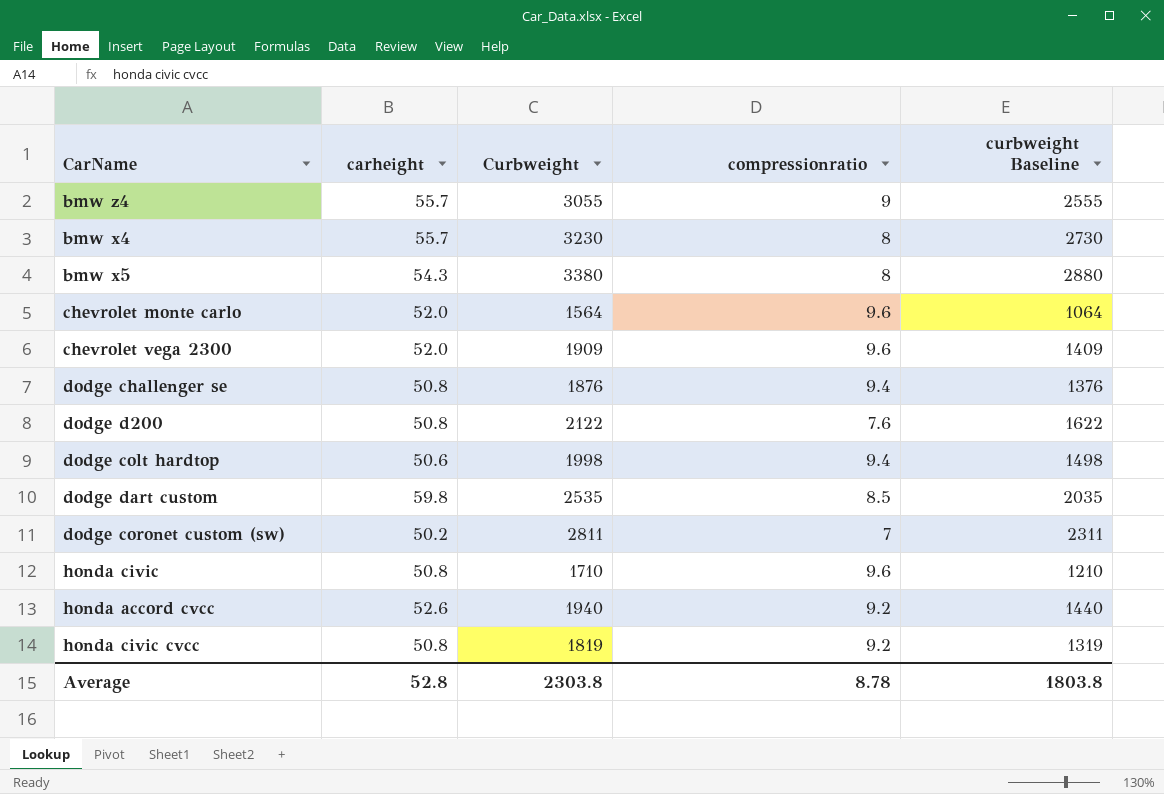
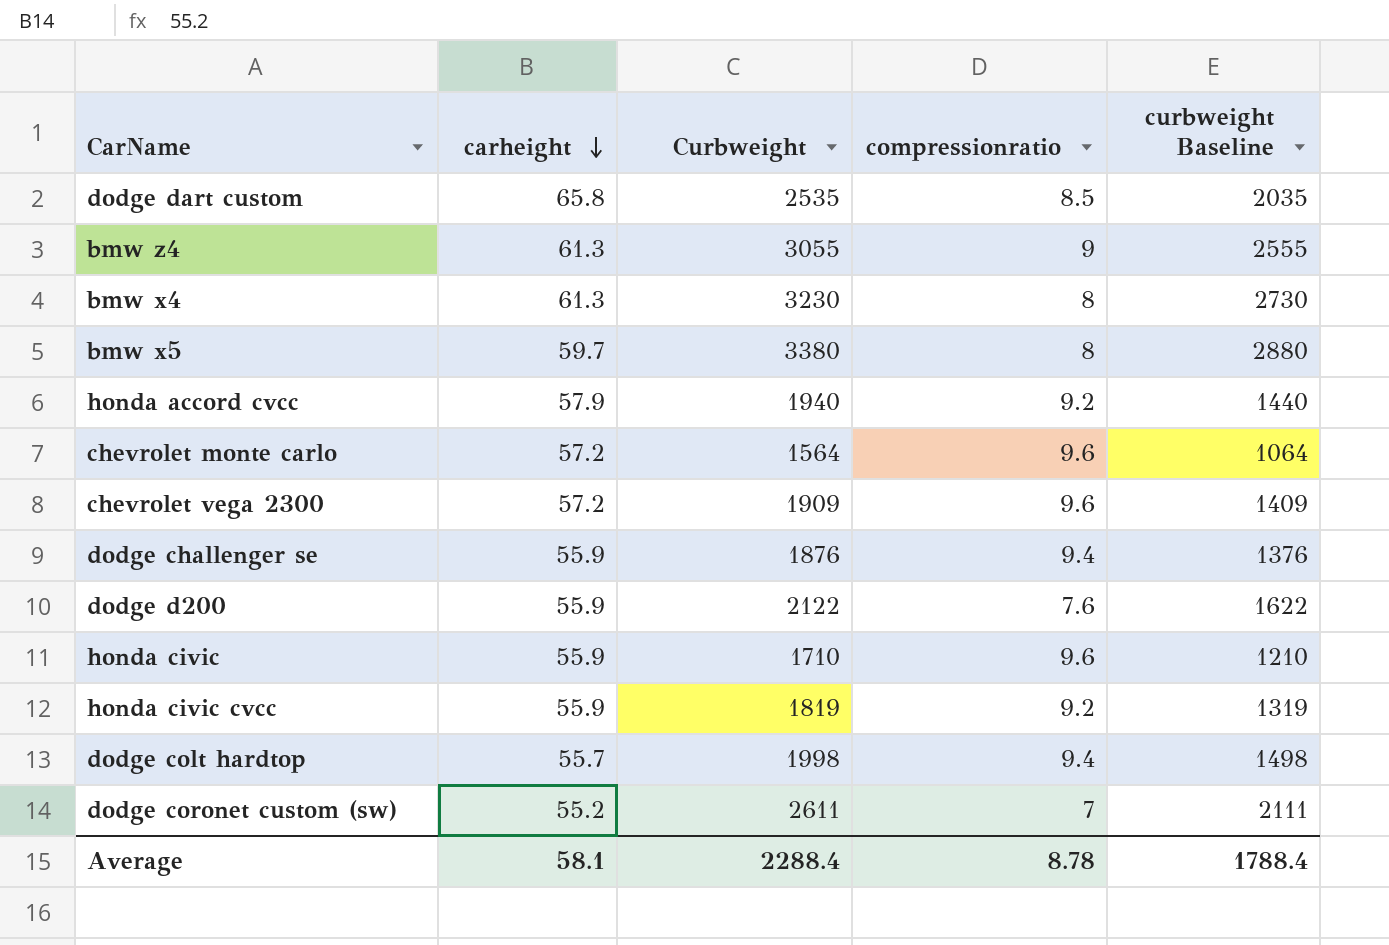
row order: none -> carheight descending
dodge dart custom | carheight: 59.8 -> 65.8
bmw z4 | carheight: 55.7 -> 61.3
bmw x4 | carheight: 55.7 -> 61.3
bmw x5 | carheight: 54.3 -> 59.7
honda accord cvcc | carheight: 52.6 -> 57.9
chevrolet monte carlo | carheight: 52.0 -> 57.2
chevrolet vega 2300 | carheight: 52.0 -> 57.2
dodge challenger se | carheight: 50.8 -> 55.9
dodge d200 | carheight: 50.8 -> 55.9
honda civic | carheight: 50.8 -> 55.9
honda civic cvcc | carheight: 50.8 -> 55.9
dodge colt hardtop | carheight: 50.6 -> 55.7
dodge coronet custom (sw) | carheight: 50.2 -> 55.2
dodge coronet custom (sw) | Curbweight: 2811 -> 2611
dodge coronet custom (sw) | curbweight Baseline: 2311 -> 2111
Average | carheight: 52.8 -> 58.1
Average | Curbweight: 2303.8 -> 2288.4
Average | curbweight Baseline: 1803.8 -> 1788.4

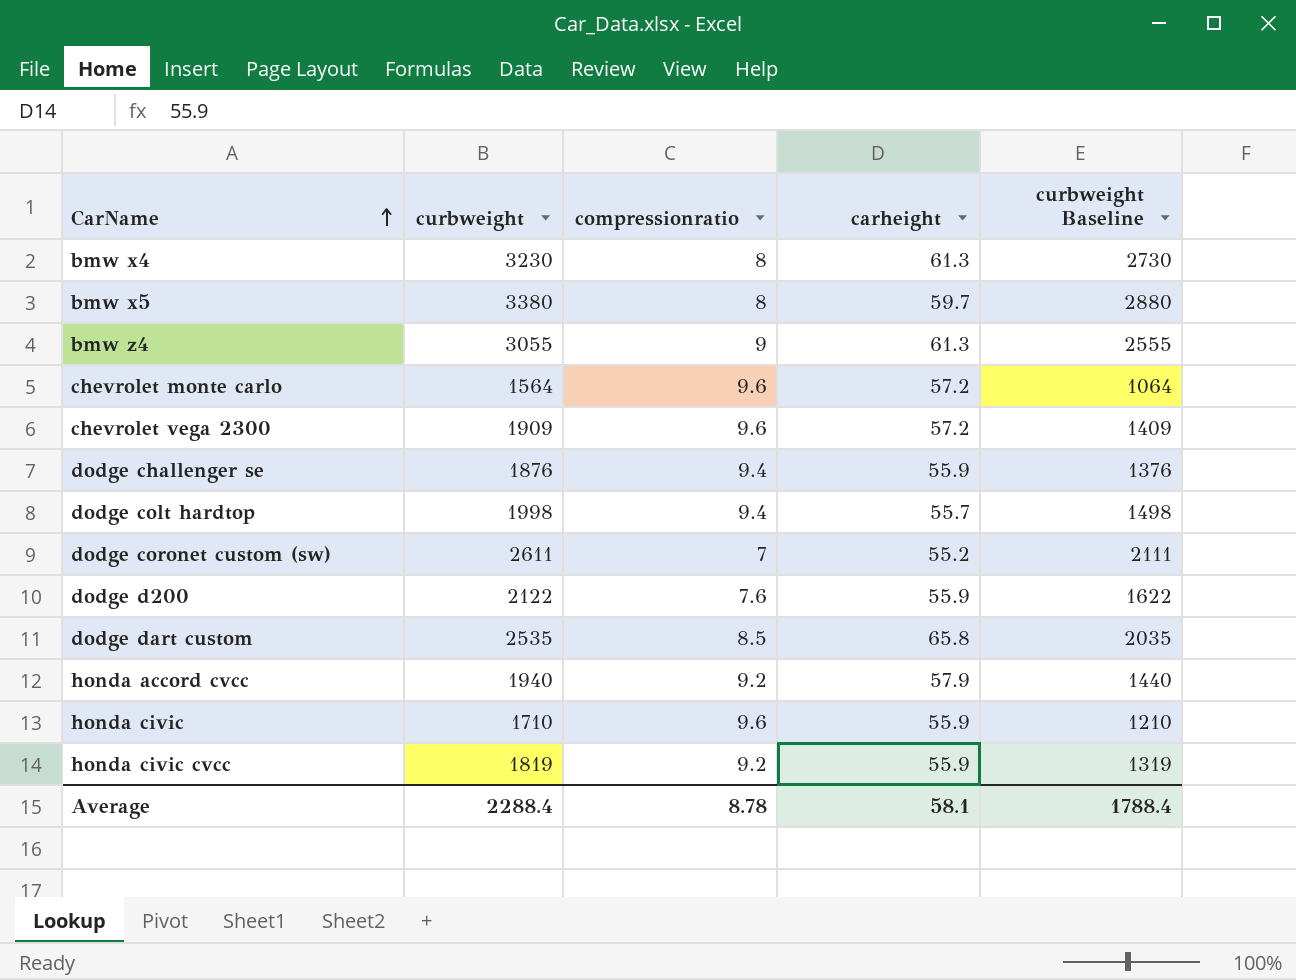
row order: carheight descending -> CarName ascending
column name: Curbweight -> curbweight
column carheight | position: 2 -> 4

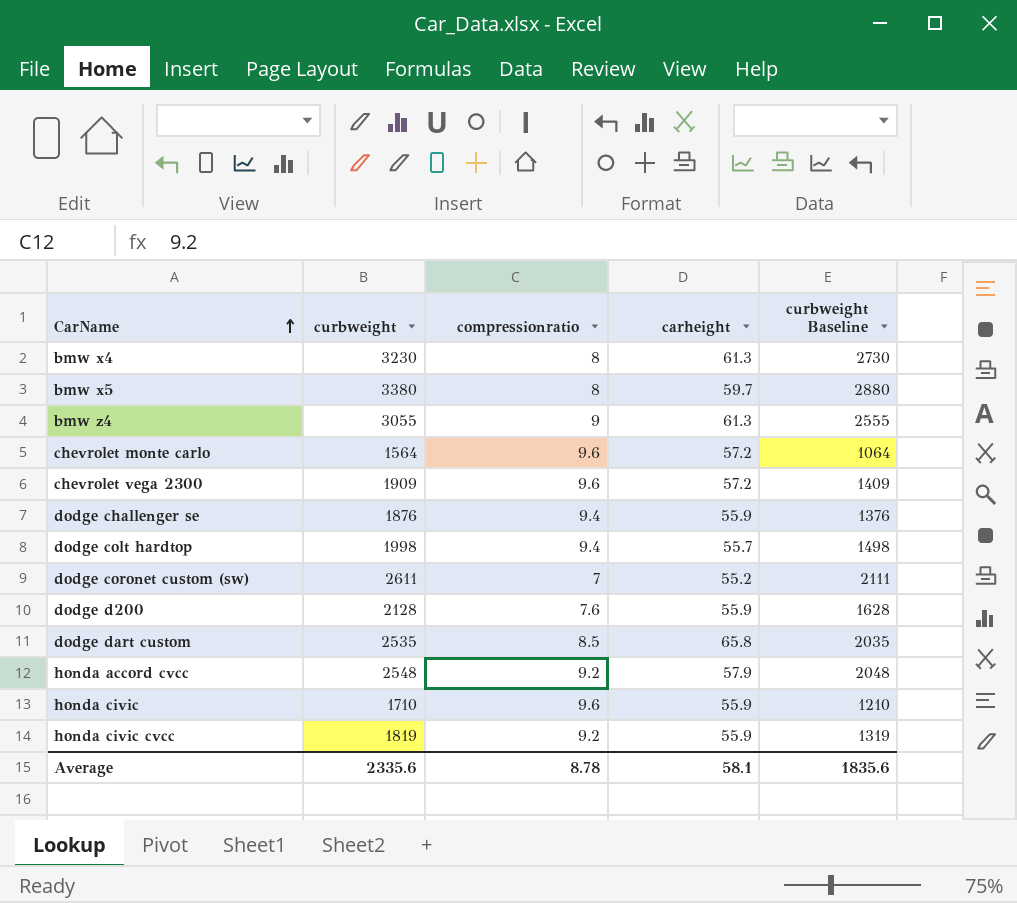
dodge d200 | curbweight: 2122 -> 2128
dodge d200 | curbweight Baseline: 1622 -> 1628
honda accord cvcc | curbweight: 1940 -> 2548
honda accord cvcc | curbweight Baseline: 1440 -> 2048
Average | curbweight: 2288.4 -> 2335.6
Average | curbweight Baseline: 1788.4 -> 1835.6

